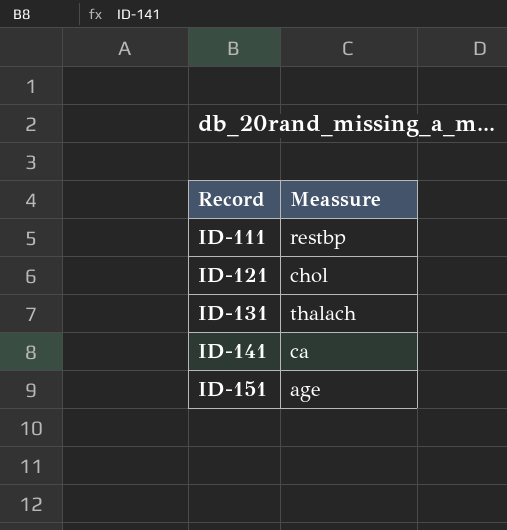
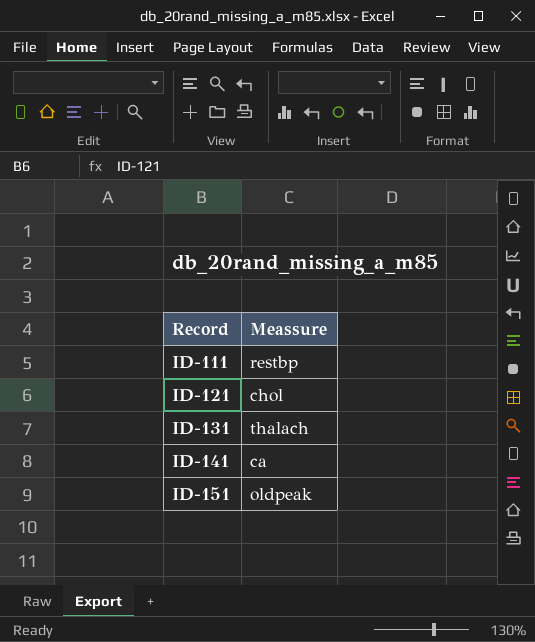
ID-151 | Meassure: age -> oldpeak

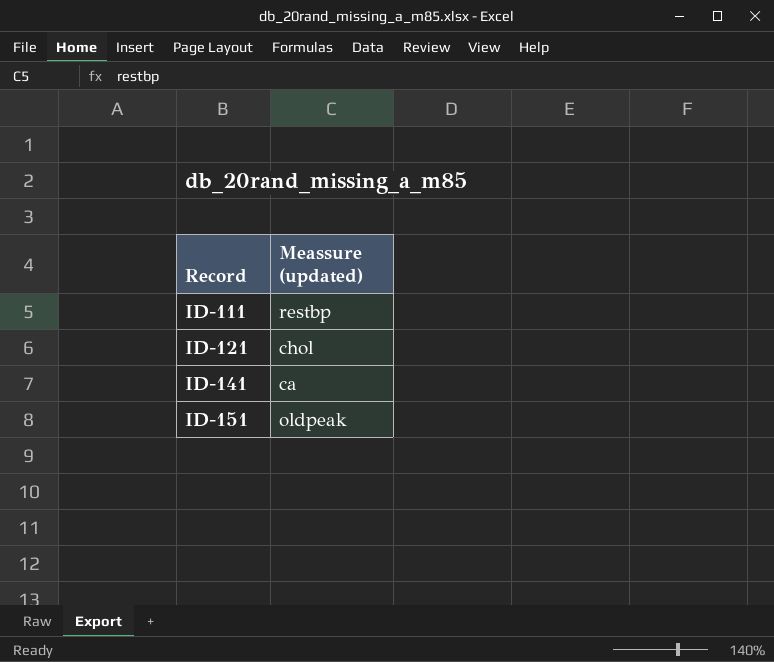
column name: Meassure -> Meassure (updated)
row ID-131: thalach -> none

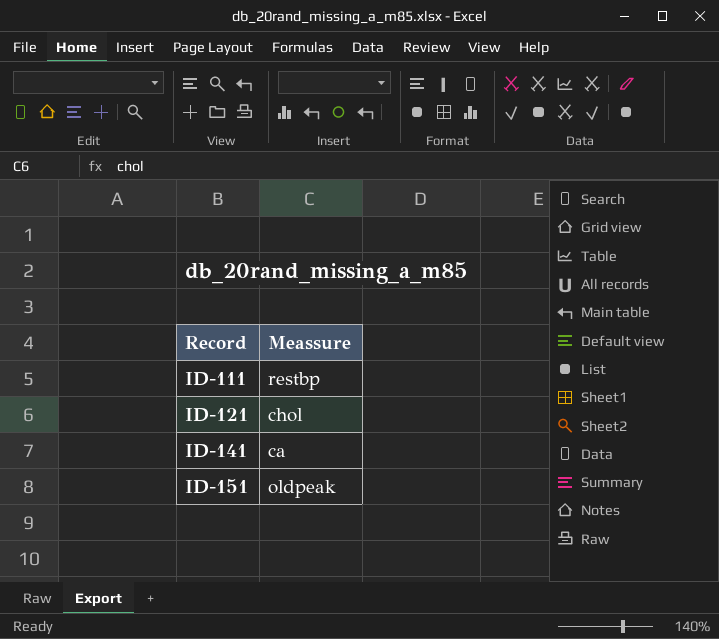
column name: Meassure (updated) -> Meassure

